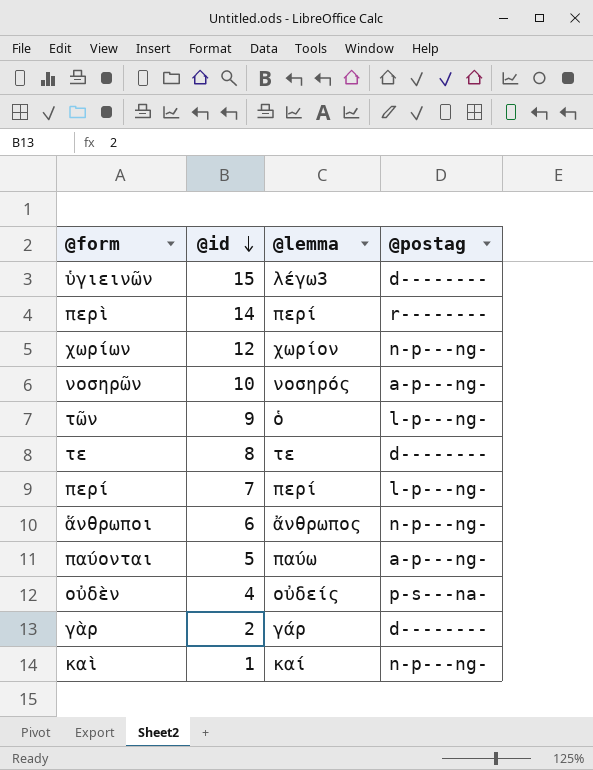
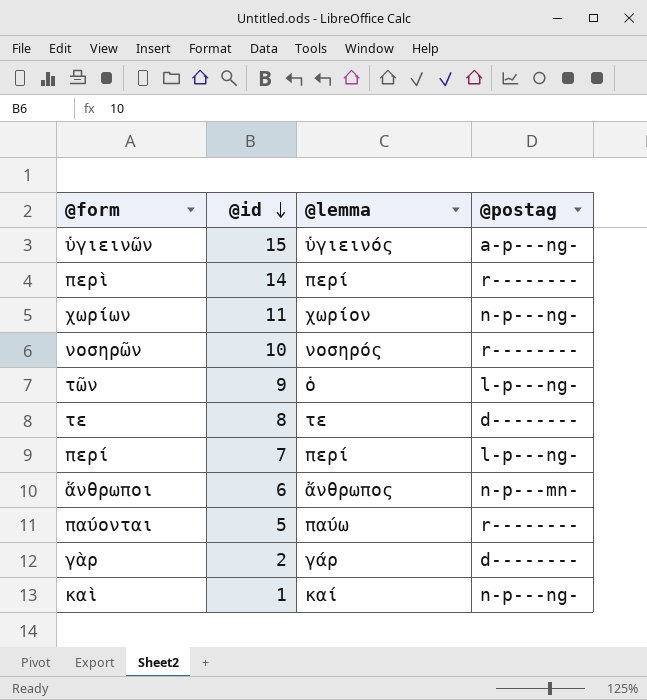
row οὐδὲν: 4 | οὐδείς | p-s---na- -> none
ὑγιεινῶν | @lemma: λέγω3 -> ὑγιεινός
ὑγιεινῶν | @postag: d-------- -> a-p---ng-
χωρίων | @id: 12 -> 11
νοσηρῶν | @postag: a-p---ng- -> r--------
ἅνθρωποι | @postag: n-p---ng- -> n-p---mn-
παύονται | @postag: a-p---ng- -> r--------

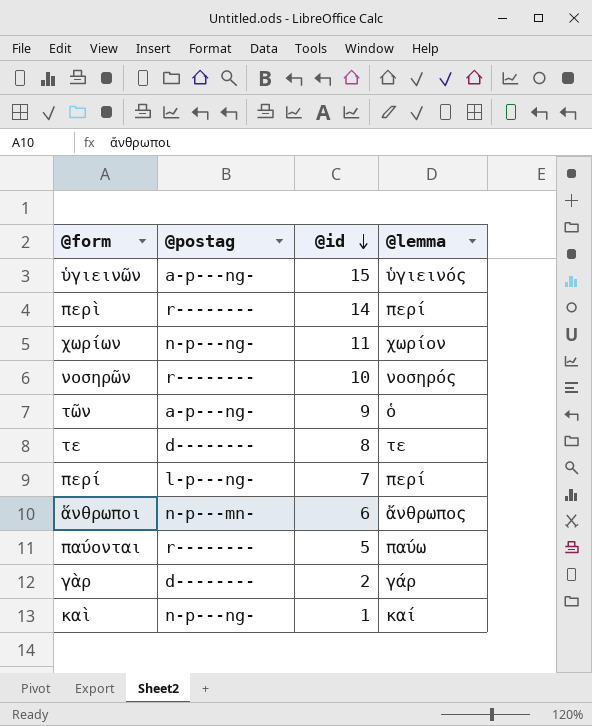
column @postag | position: 4 -> 2
τῶν | @postag: l-p---ng- -> a-p---ng-

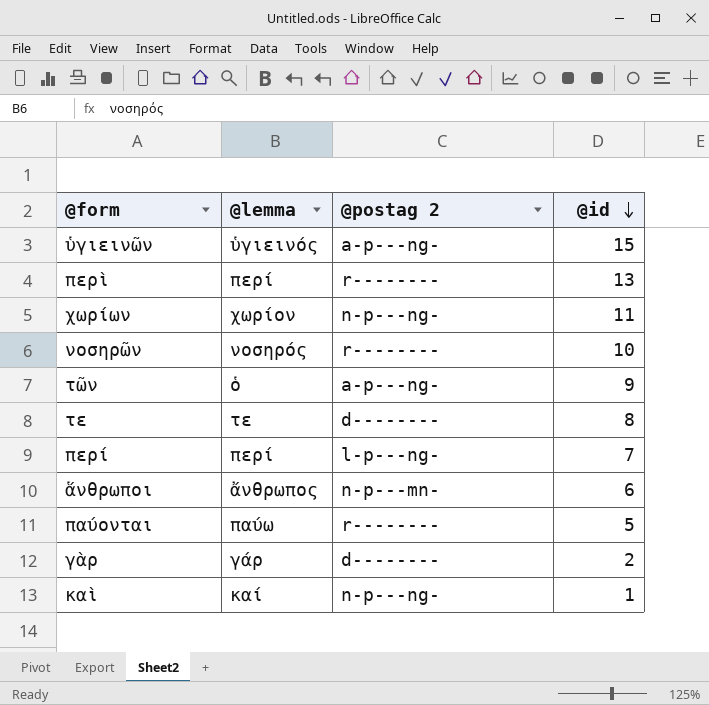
column @lemma | position: 4 -> 2
column name: @postag -> @postag 2
περὶ | @id: 14 -> 13

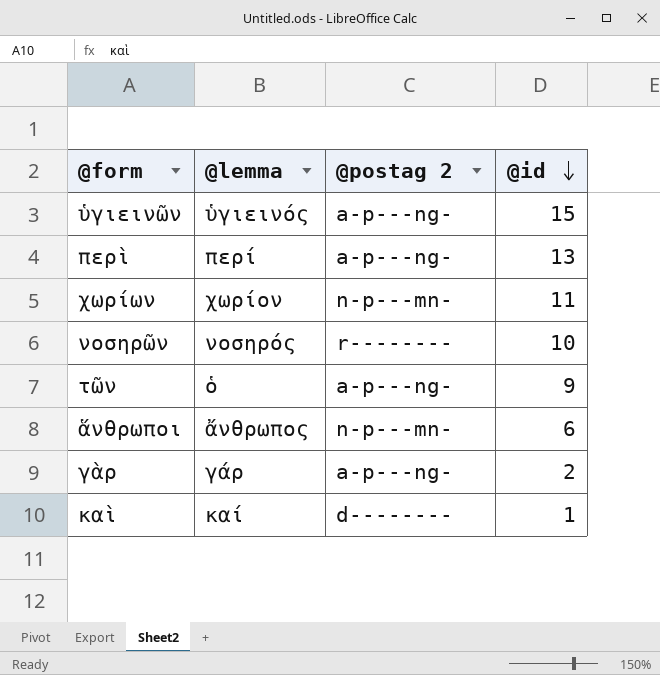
row τε: τε | d-------- | 8 -> none
row περί: περί | l-p---ng- | 7 -> none
row παύονται: παύω | r-------- | 5 -> none
περὶ | @postag 2: r-------- -> a-p---ng-
χωρίων | @postag 2: n-p---ng- -> n-p---mn-
γὰρ | @postag 2: d-------- -> a-p---ng-
καὶ | @postag 2: n-p---ng- -> d--------

